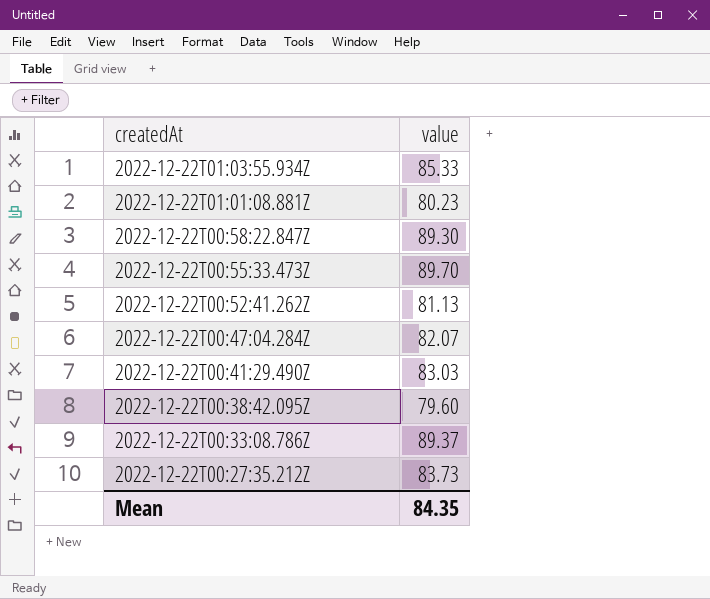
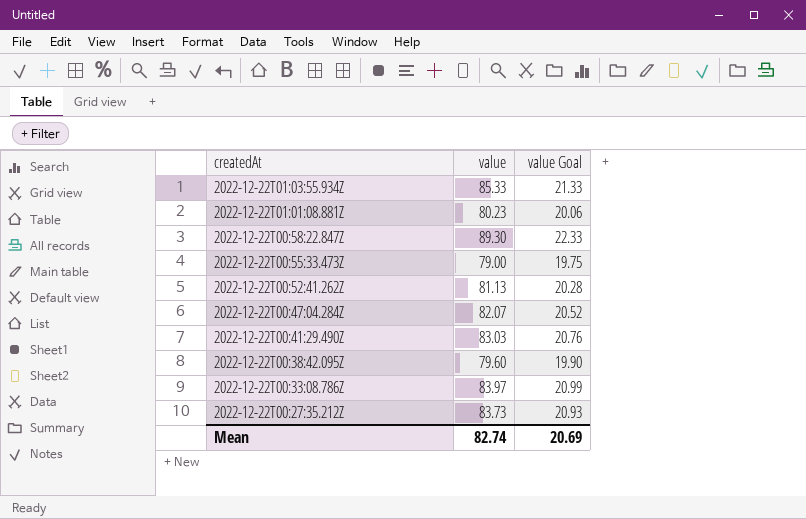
column value Goal | formula: none -> [value] * 0.25
2022-12-22T00:55:33.473Z | value: 89.70 -> 79.00
2022-12-22T00:33:08.786Z | value: 89.37 -> 83.97
Mean | value: 84.35 -> 82.74

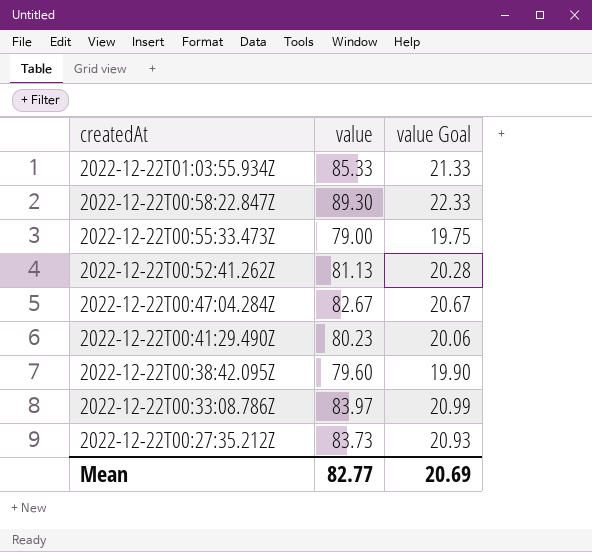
row 2022-12-22T01:01:08.881Z: 80.23 | 20.06 -> none
2022-12-22T00:47:04.284Z | value: 82.07 -> 82.67
2022-12-22T00:47:04.284Z | value Goal: 20.52 -> 20.67
2022-12-22T00:41:29.490Z | value: 83.03 -> 80.23
2022-12-22T00:41:29.490Z | value Goal: 20.76 -> 20.06
Mean | value: 82.74 -> 82.77

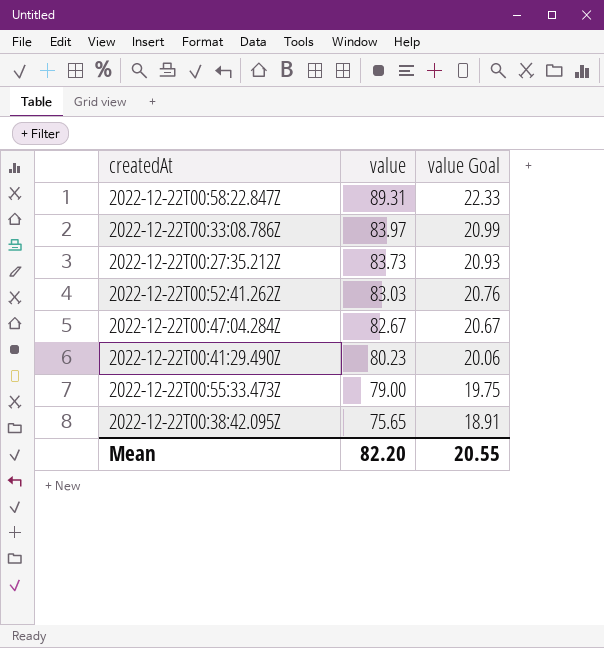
row order: createdAt descending -> value descending
row 2022-12-22T01:03:55.934Z: 85.33 | 21.33 -> none
2022-12-22T00:58:22.847Z | value: 89.30 -> 89.31
2022-12-22T00:52:41.262Z | value: 81.13 -> 83.03
2022-12-22T00:52:41.262Z | value Goal: 20.28 -> 20.76
2022-12-22T00:38:42.095Z | value: 79.60 -> 75.65
2022-12-22T00:38:42.095Z | value Goal: 19.90 -> 18.91
Mean | value: 82.77 -> 82.20
Mean | value Goal: 20.69 -> 20.55

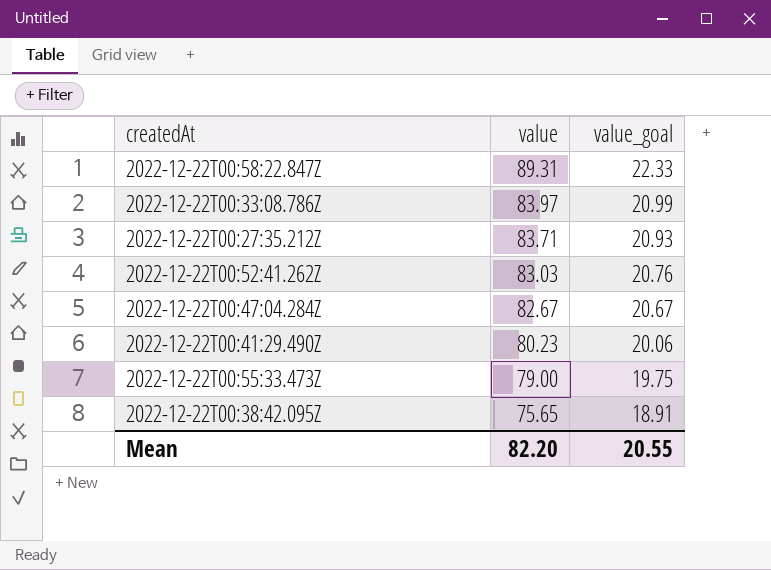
column name: value Goal -> value_goal
2022-12-22T00:27:35.212Z | value: 83.73 -> 83.71

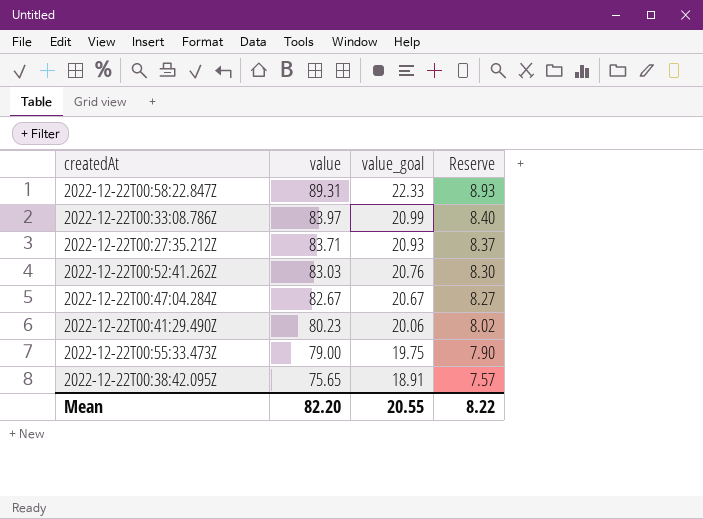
column Reserve | formula: none -> [value] * 0.1

